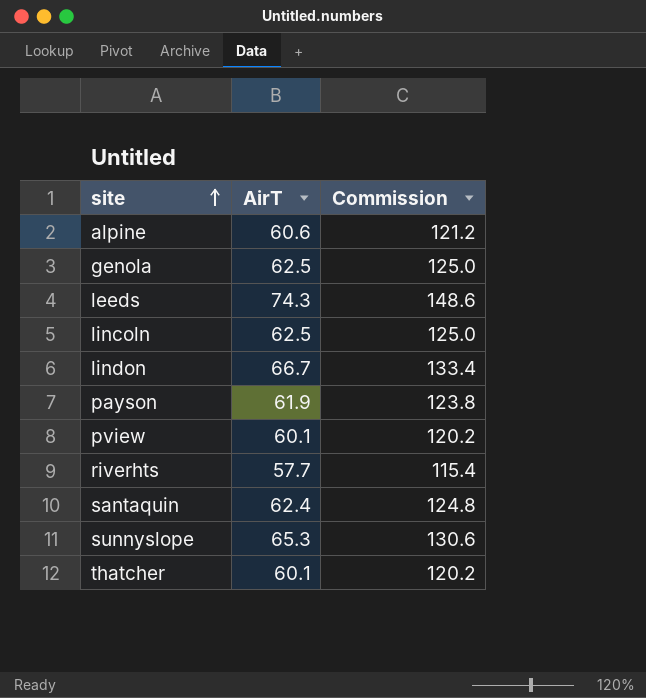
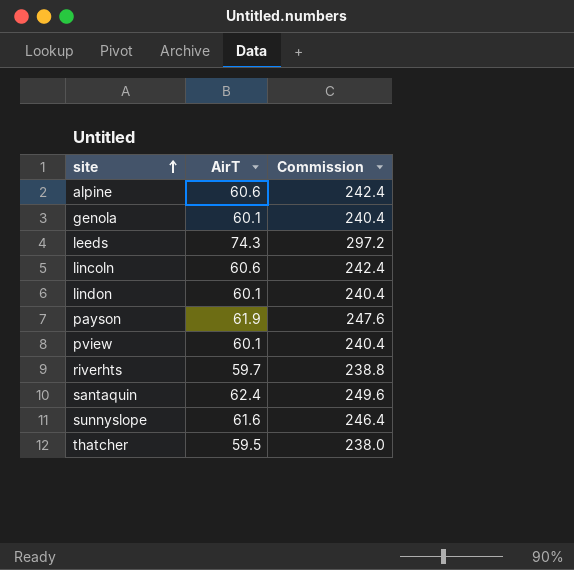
column Commission | formula: [AirT] * 2 -> [AirT] * 4
genola | AirT: 62.5 -> 60.1
lincoln | AirT: 62.5 -> 60.6
lindon | AirT: 66.7 -> 60.1
riverhts | AirT: 57.7 -> 59.7
sunnyslope | AirT: 65.3 -> 61.6
thatcher | AirT: 60.1 -> 59.5

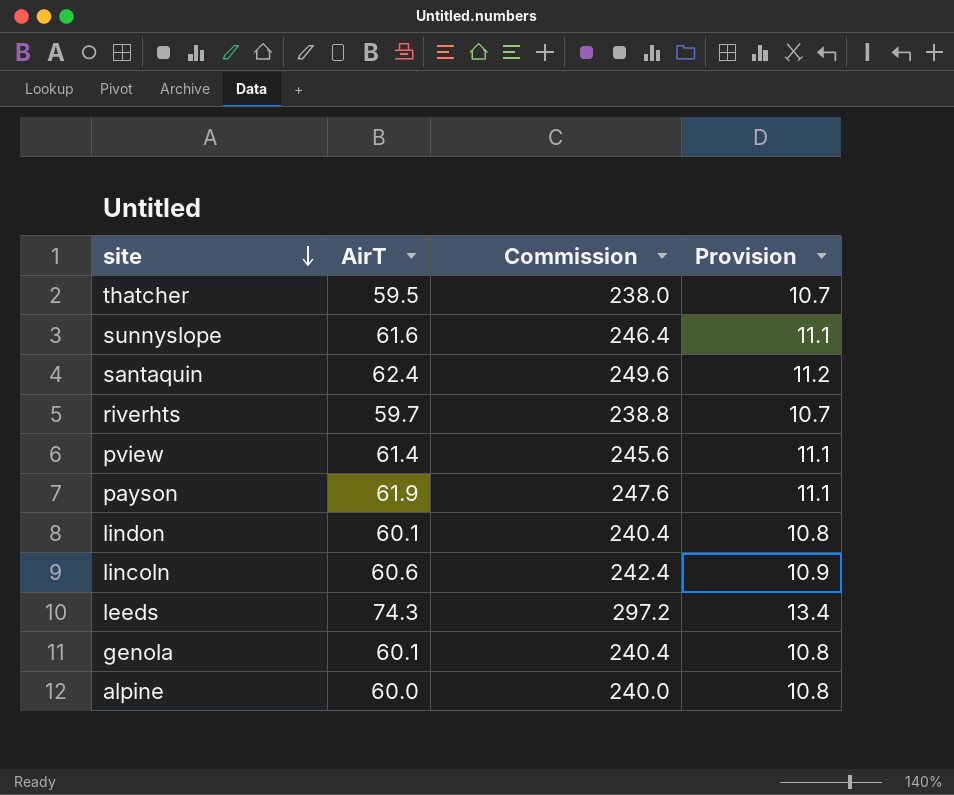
row order: site ascending -> site descending
column Provision | formula: none -> [AirT] * 0.18
pview | AirT: 60.1 -> 61.4
pview | Commission: 240.4 -> 245.6
alpine | AirT: 60.6 -> 60.0
alpine | Commission: 242.4 -> 240.0

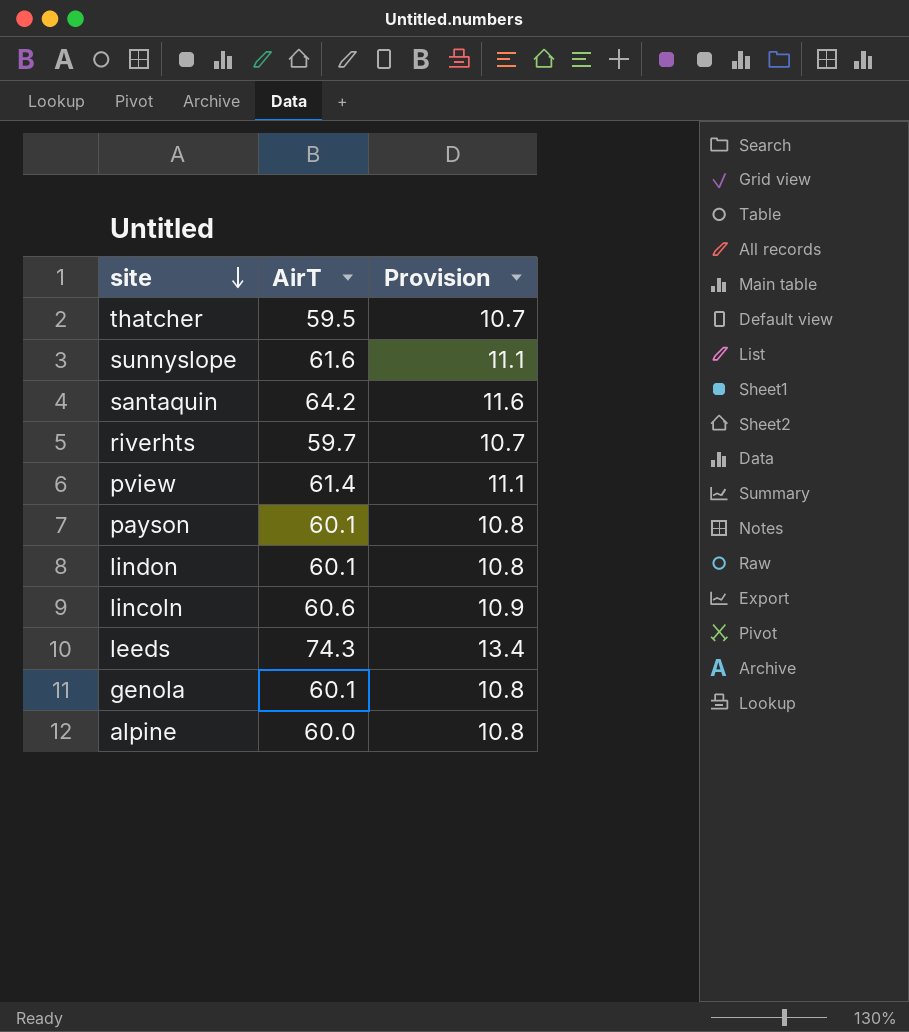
column Commission | formula: [AirT] * 4 -> none
santaquin | AirT: 62.4 -> 64.2
santaquin | Provision: 11.2 -> 11.6
payson | AirT: 61.9 -> 60.1
payson | Provision: 11.1 -> 10.8

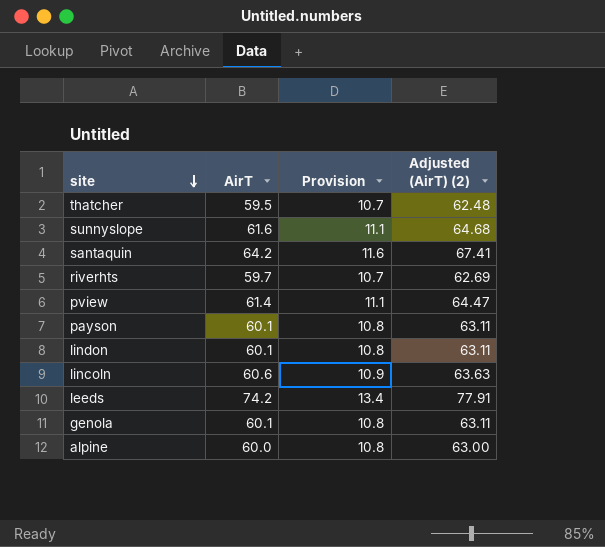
column Adjusted (AirT) (2) | formula: none -> [AirT] * 1.05
leeds | AirT: 74.3 -> 74.2

